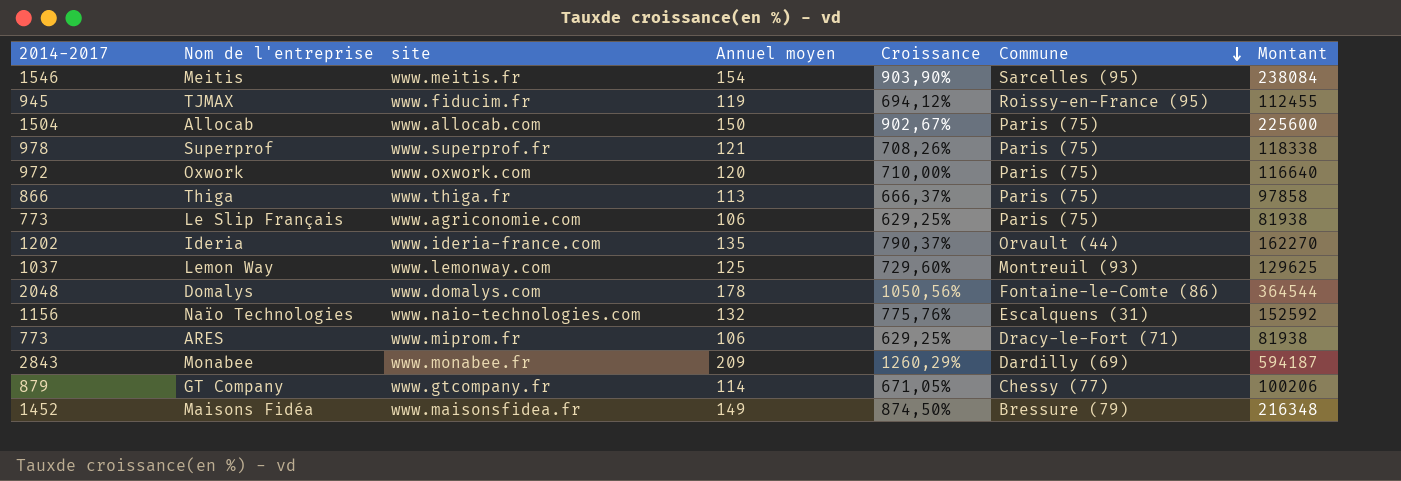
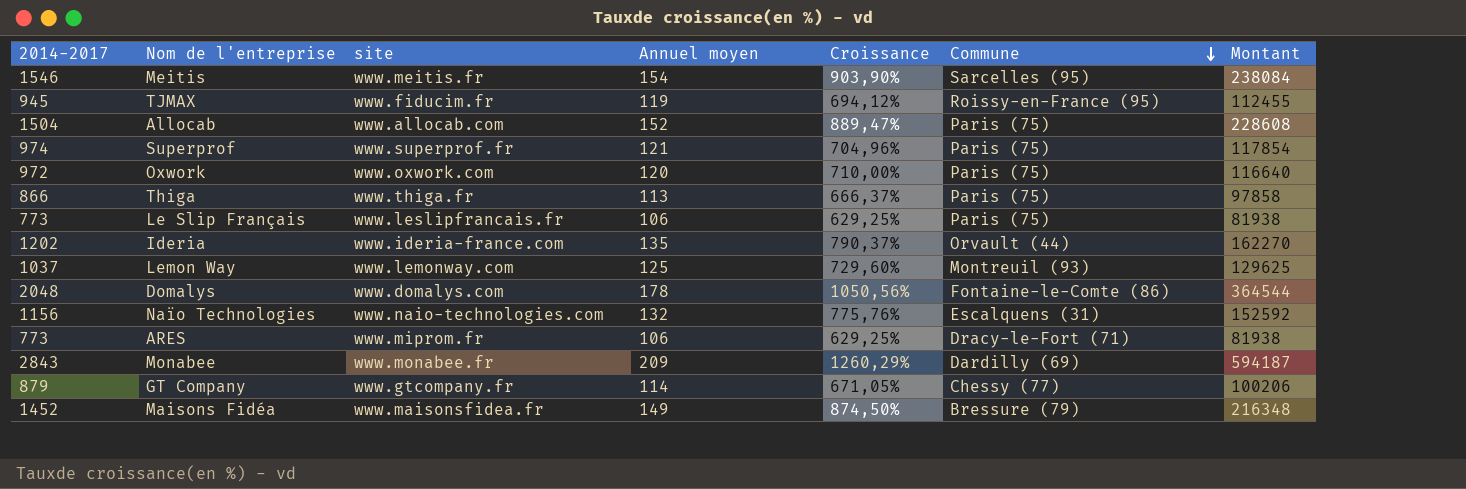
Allocab | Annuel moyen: 150 -> 152
Allocab | Croissance: 902,67% -> 889,47%
Allocab | Montant: 225600 -> 228608
Superprof | 2014-2017: 978 -> 974
Superprof | Croissance: 708,26% -> 704,96%
Superprof | Montant: 118338 -> 117854
Le Slip Français | site: www.agriconomie.com -> www.leslipfrancais.fr

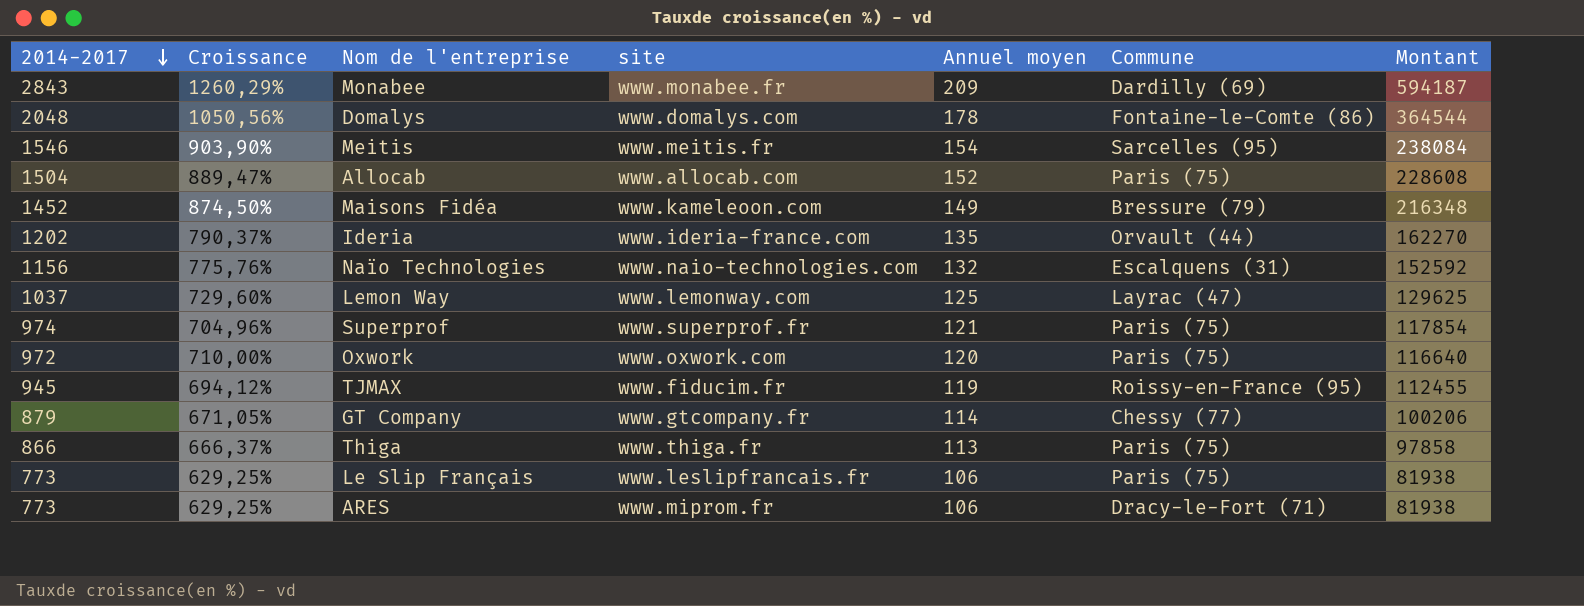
row order: Commune descending -> 2014-2017 descending
column Croissance | position: 5 -> 2
Maisons Fidéa | site: www.maisonsfidea.fr -> www.kameleoon.com
Lemon Way | Commune: Montreuil (93) -> Layrac (47)

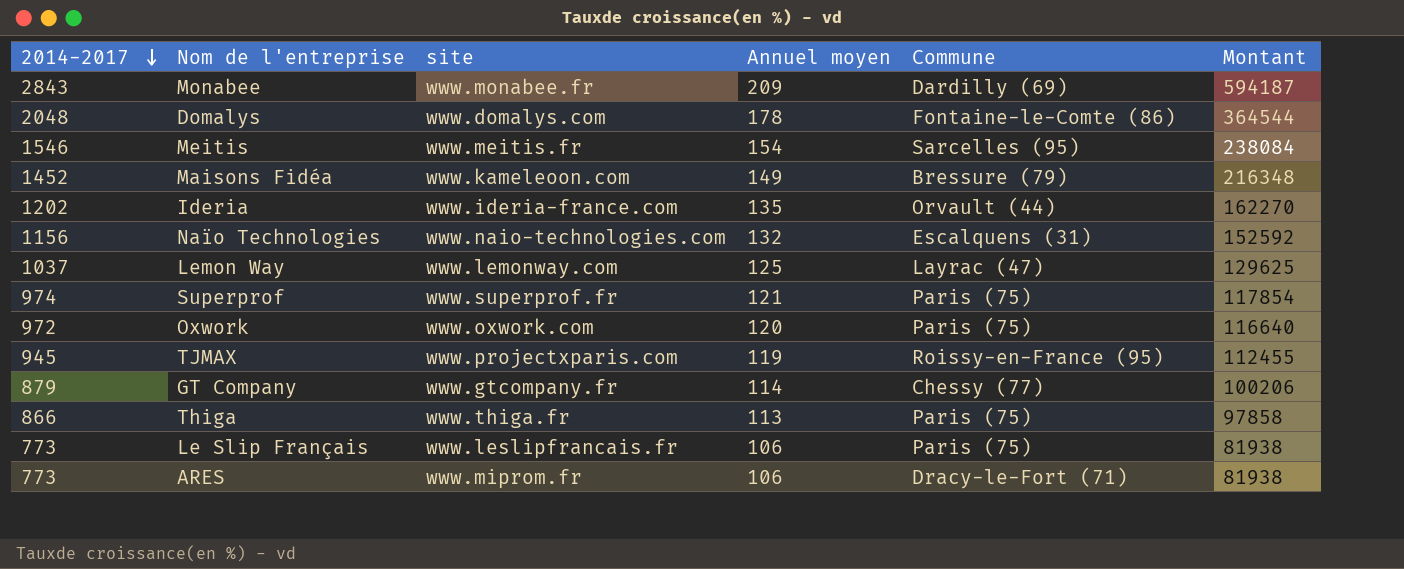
column Croissance | formula: ([2014-2017] - [Annuel moyen]) / [Annuel moyen] -> none
row Allocab: 1504 | 889,47% | www.allocab.com | 152 | Paris (75) | 228608 -> none
TJMAX | site: www.fiducim.fr -> www.projectxparis.com

